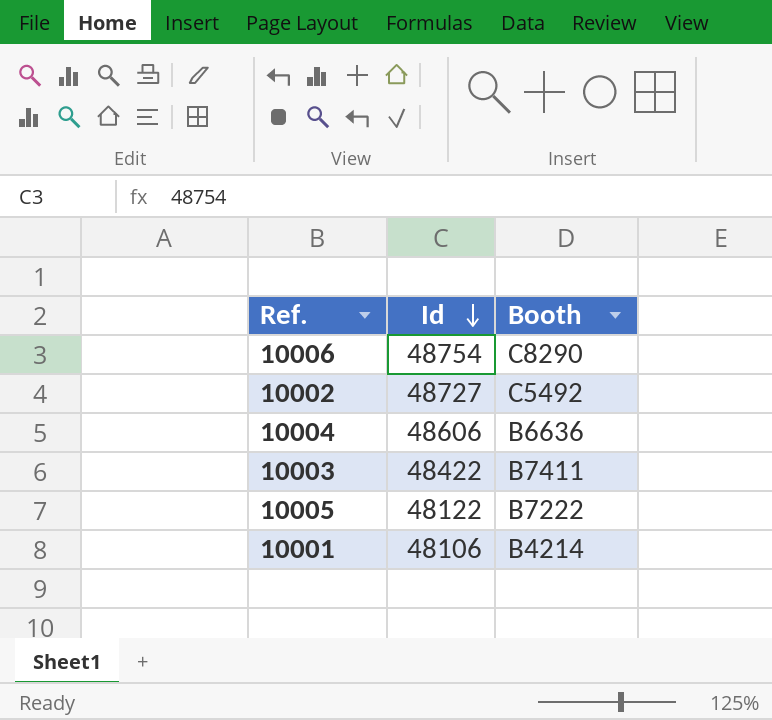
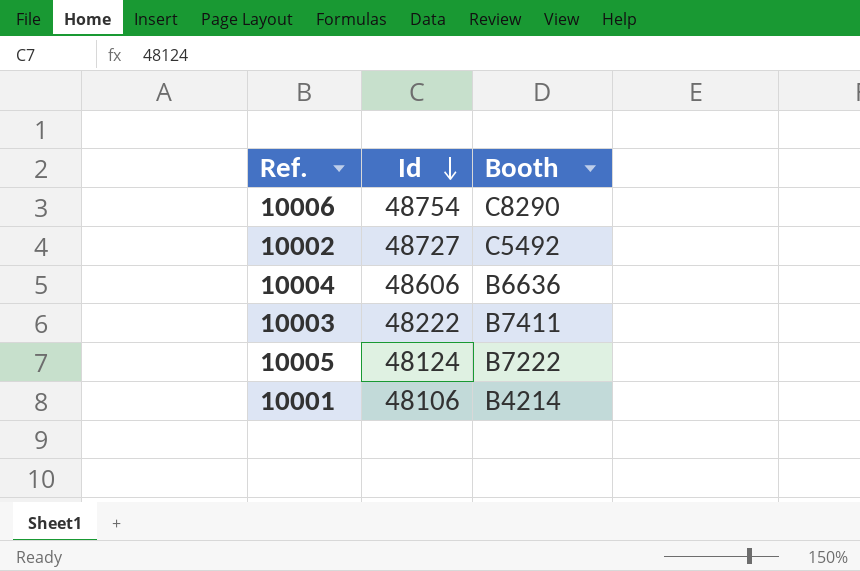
10003 | Id: 48422 -> 48222
10005 | Id: 48122 -> 48124

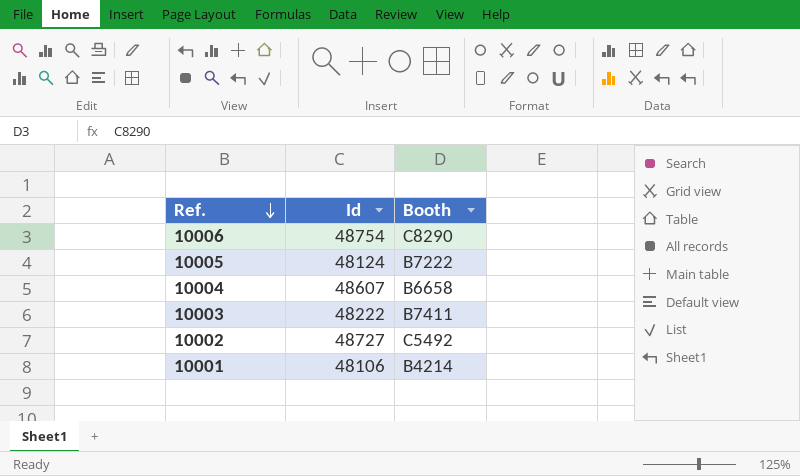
row order: Id descending -> Ref. descending
10004 | Id: 48606 -> 48607
10004 | Booth: B6636 -> B6658

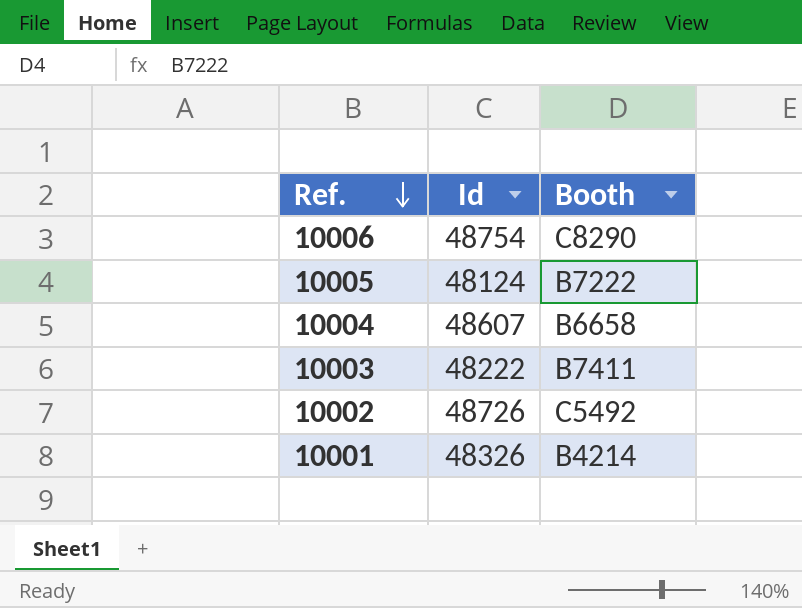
10002 | Id: 48727 -> 48726
10001 | Id: 48106 -> 48326

